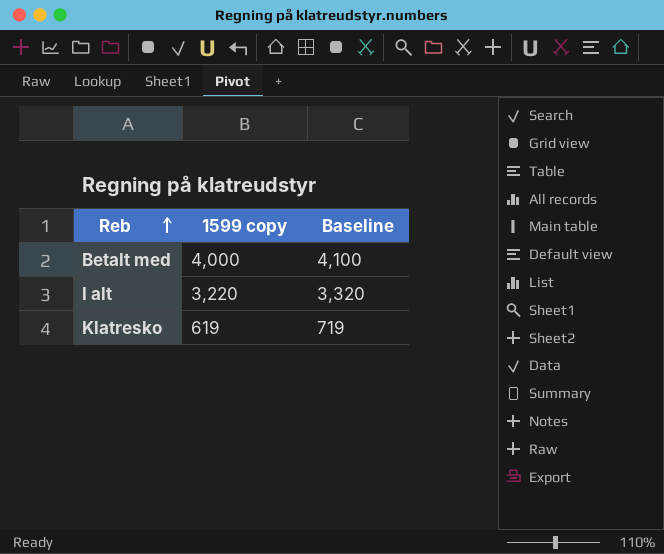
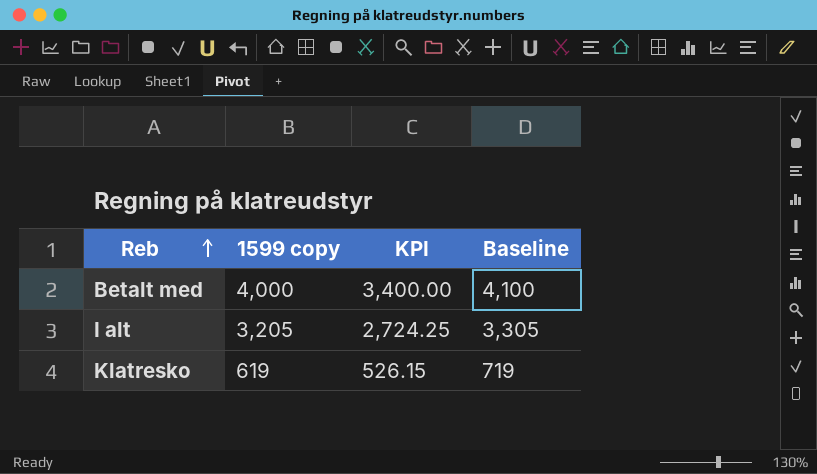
column KPI | formula: none -> [1599 copy] * 0.85
I alt | 1599 copy: 3,220 -> 3,205
I alt | Baseline: 3,320 -> 3,305

